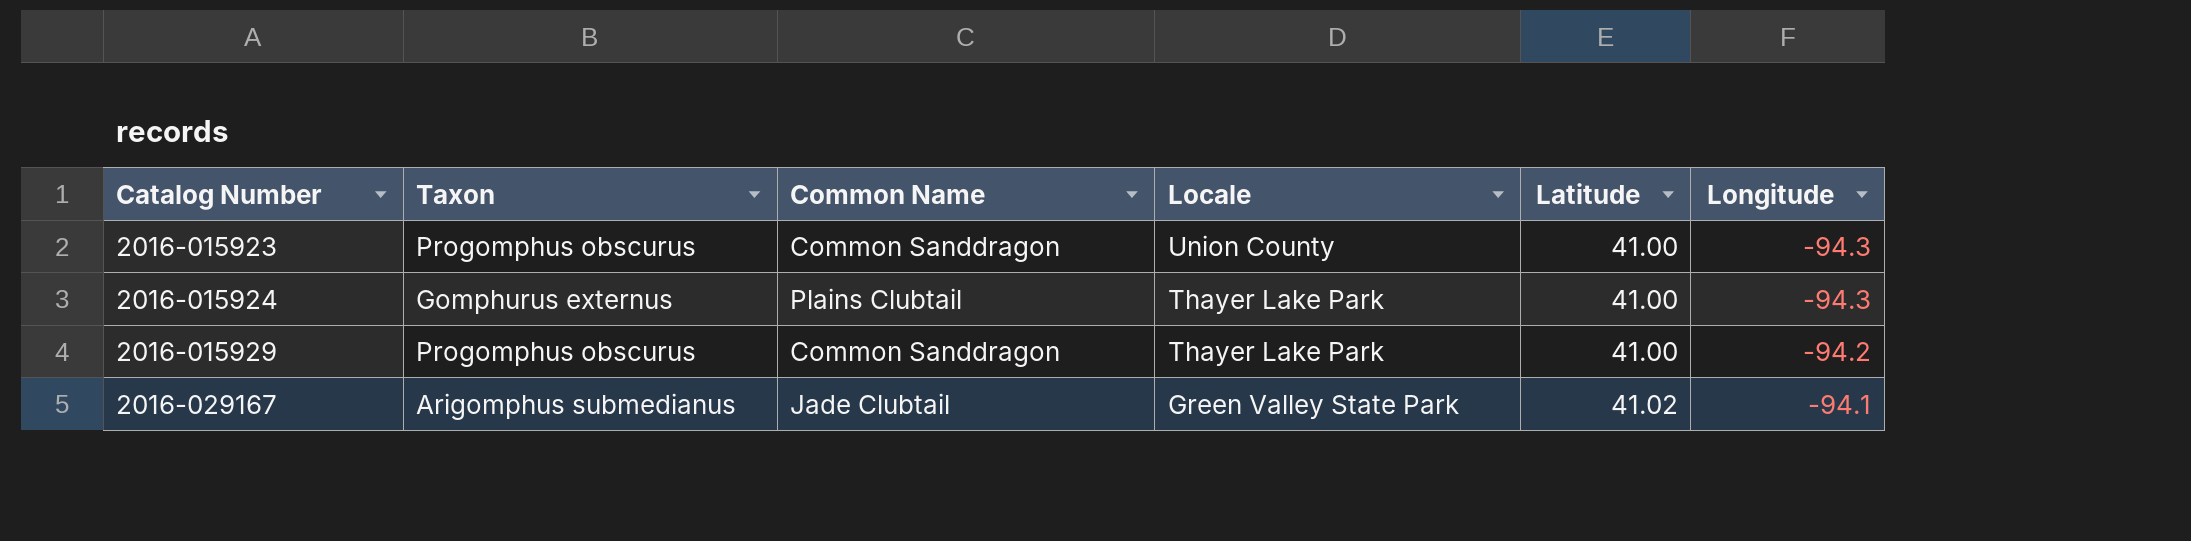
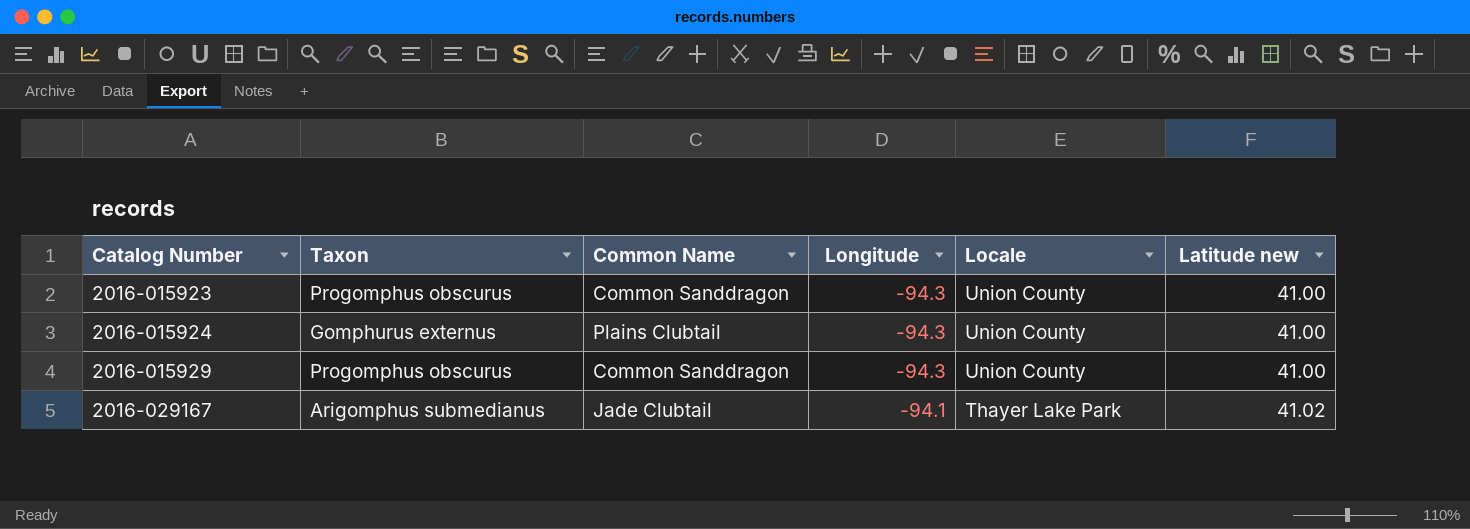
column Longitude | position: 6 -> 4
column name: Latitude -> Latitude new
2016-015924 | Locale: Thayer Lake Park -> Union County
2016-015929 | Longitude: -94.2 -> -94.3
2016-015929 | Locale: Thayer Lake Park -> Union County
2016-029167 | Locale: Green Valley State Park -> Thayer Lake Park

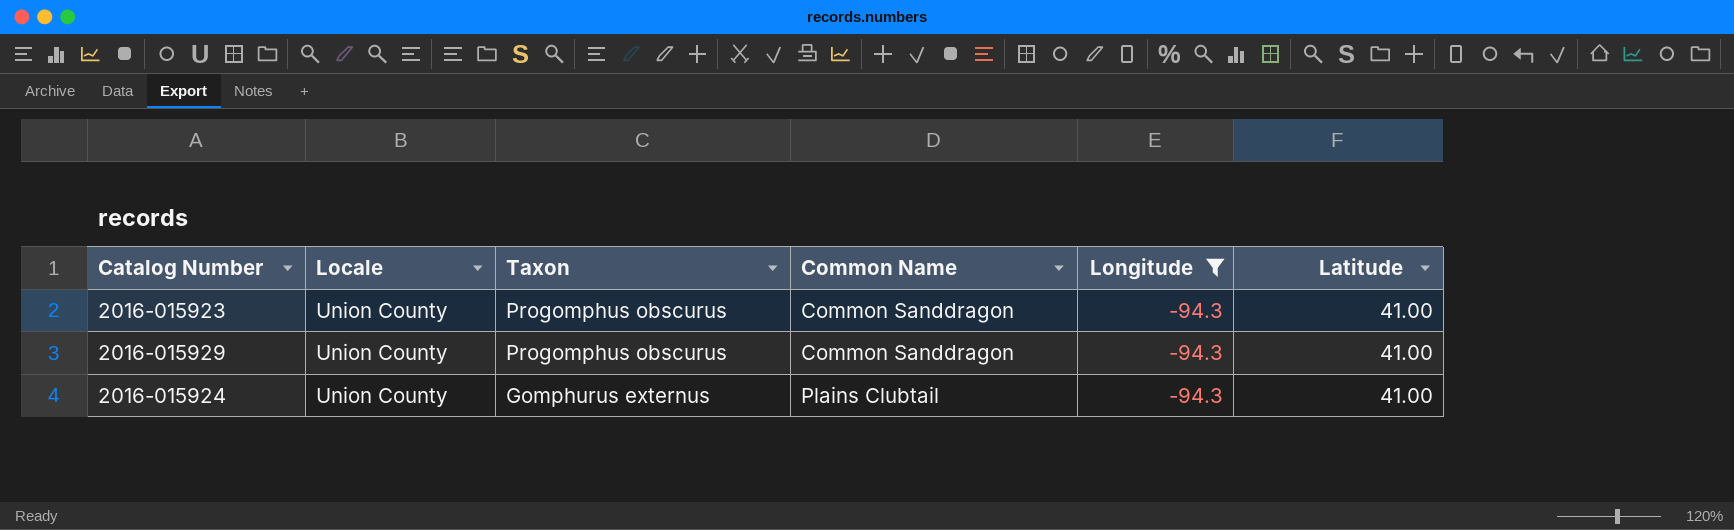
filter: none -> Longitude = -94.3
row order: Catalog Number ascending -> Taxon descending
column Locale | position: 5 -> 2
column name: Latitude new -> Latitude

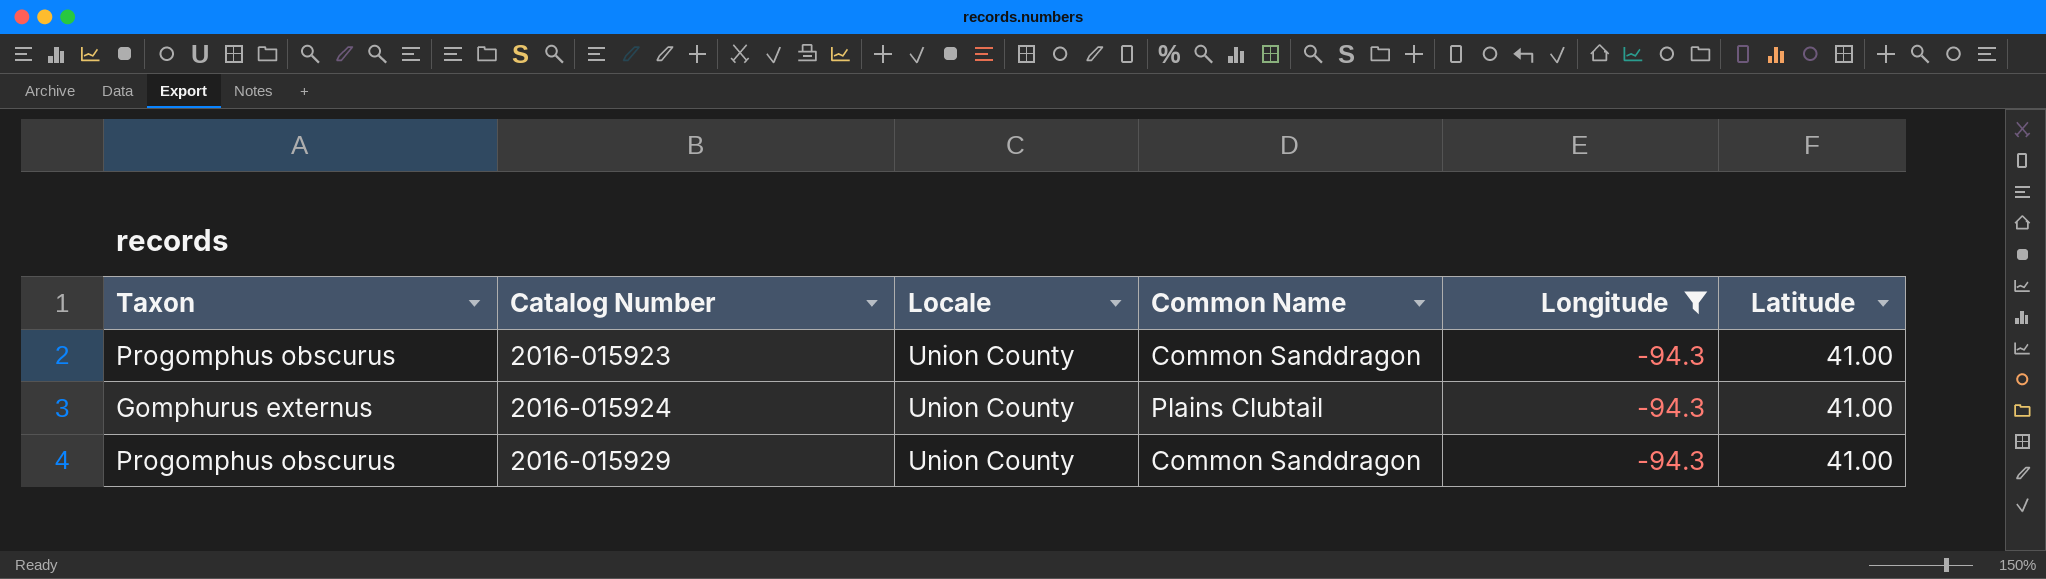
row order: Taxon descending -> Catalog Number ascending
column Taxon | position: 3 -> 1

